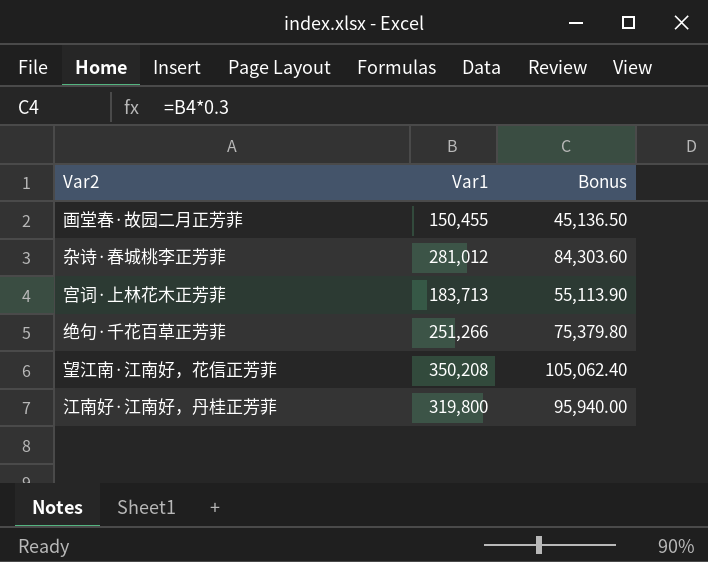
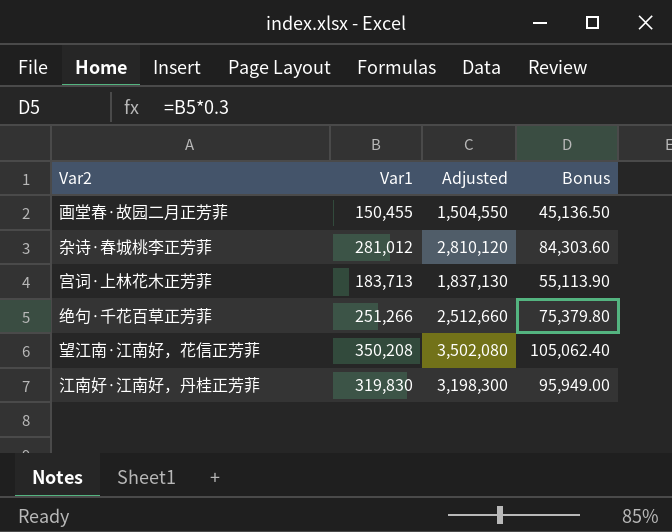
column Adjusted | formula: none -> [Var1] * 10
江南好·江南好，丹桂正芳菲 | Var1: 319,800 -> 319,830
江南好·江南好，丹桂正芳菲 | Bonus: 95,940.00 -> 95,949.00

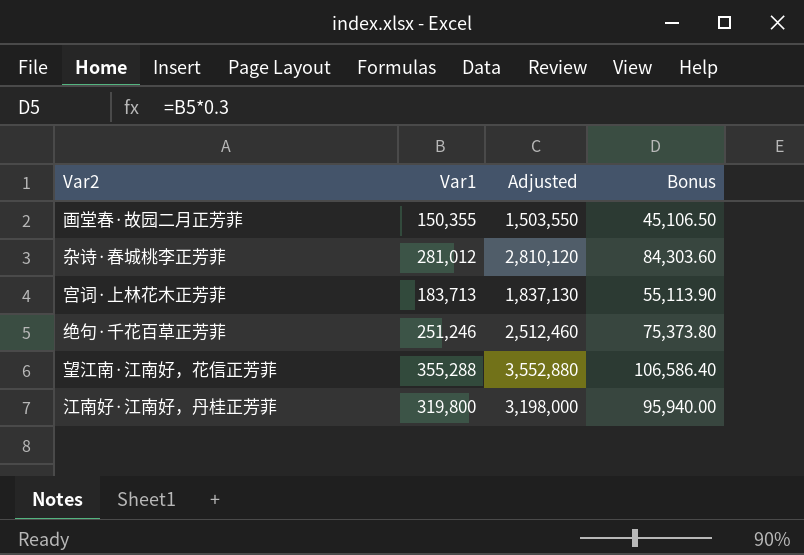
画堂春·故园二月正芳菲 | Var1: 150,455 -> 150,355
画堂春·故园二月正芳菲 | Adjusted: 1,504,550 -> 1,503,550
画堂春·故园二月正芳菲 | Bonus: 45,136.50 -> 45,106.50
绝句·千花百草正芳菲 | Var1: 251,266 -> 251,246
绝句·千花百草正芳菲 | Adjusted: 2,512,660 -> 2,512,460
绝句·千花百草正芳菲 | Bonus: 75,379.80 -> 75,373.80
望江南·江南好，花信正芳菲 | Var1: 350,208 -> 355,288
望江南·江南好，花信正芳菲 | Adjusted: 3,502,080 -> 3,552,880
望江南·江南好，花信正芳菲 | Bonus: 105,062.40 -> 106,586.40
江南好·江南好，丹桂正芳菲 | Var1: 319,830 -> 319,800
江南好·江南好，丹桂正芳菲 | Adjusted: 3,198,300 -> 3,198,000
江南好·江南好，丹桂正芳菲 | Bonus: 95,949.00 -> 95,940.00

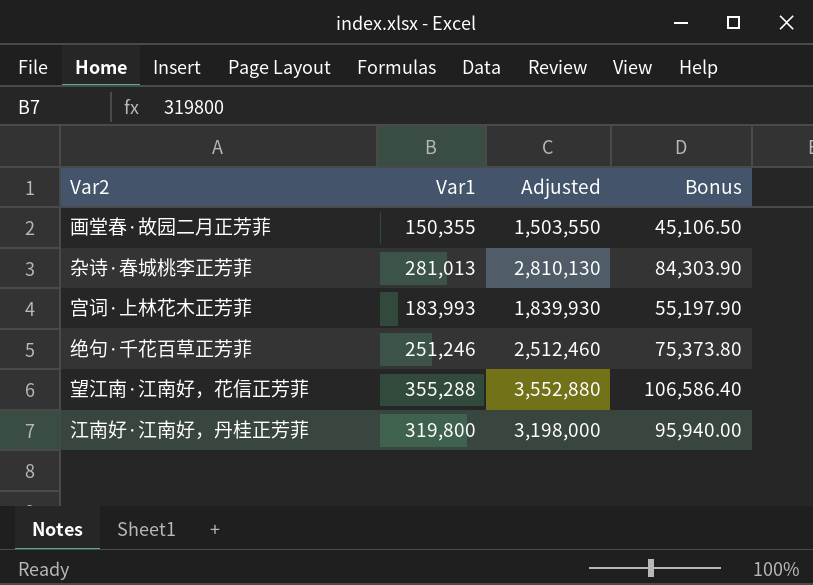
杂诗·春城桃李正芳菲 | Var1: 281,012 -> 281,013
杂诗·春城桃李正芳菲 | Adjusted: 2,810,120 -> 2,810,130
杂诗·春城桃李正芳菲 | Bonus: 84,303.60 -> 84,303.90
宫词·上林花木正芳菲 | Var1: 183,713 -> 183,993
宫词·上林花木正芳菲 | Adjusted: 1,837,130 -> 1,839,930
宫词·上林花木正芳菲 | Bonus: 55,113.90 -> 55,197.90

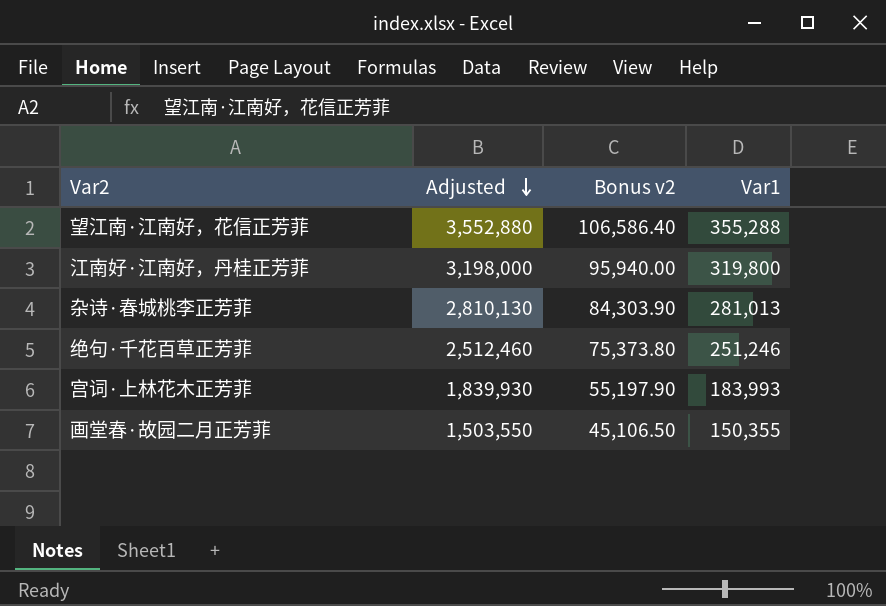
row order: none -> Adjusted descending
column name: Bonus -> Bonus v2
column Var1 | position: 2 -> 4

